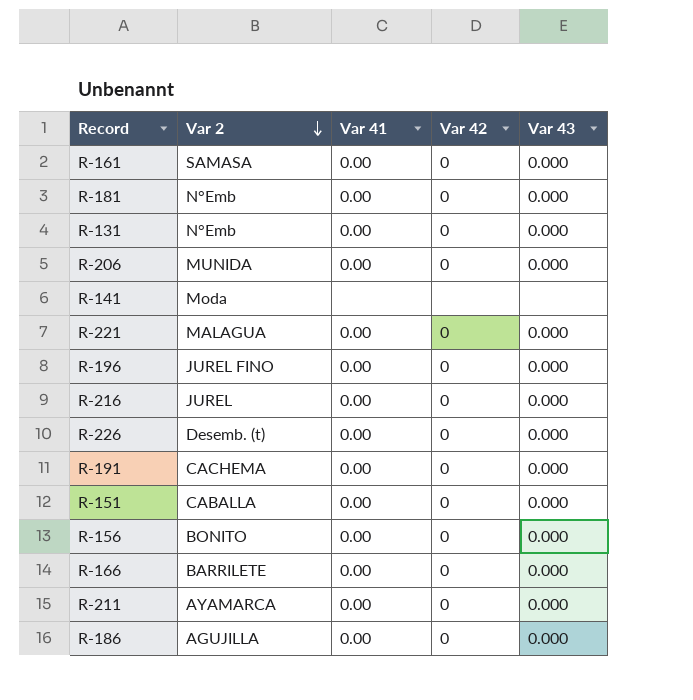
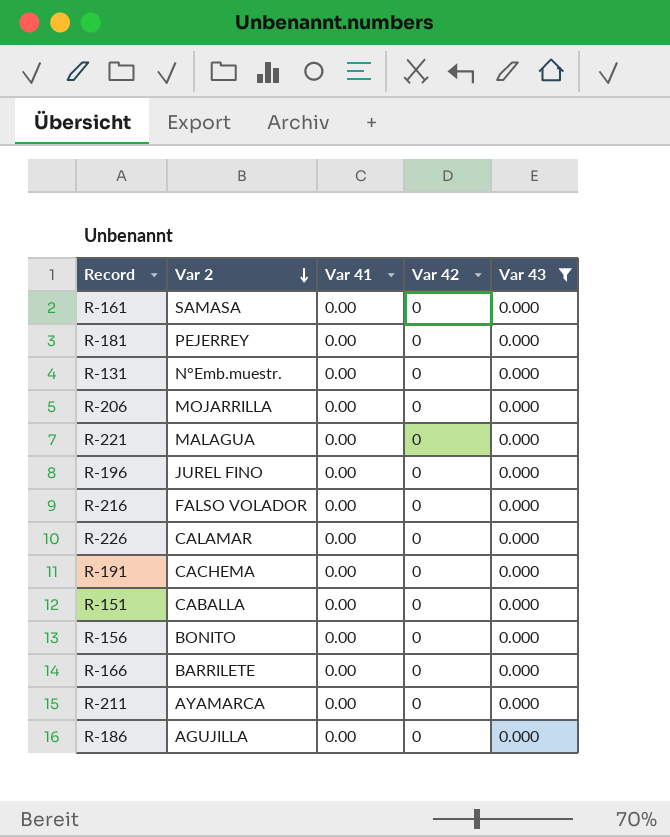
filter: none -> Var 43 = 0.000
R-181 | Var 2: N°Emb -> PEJERREY
R-131 | Var 2: N°Emb -> N°Emb.muestr.
R-206 | Var 2: MUNIDA -> MOJARRILLA
R-216 | Var 2: JUREL -> FALSO VOLADOR
R-226 | Var 2: Desemb. (t) -> CALAMAR

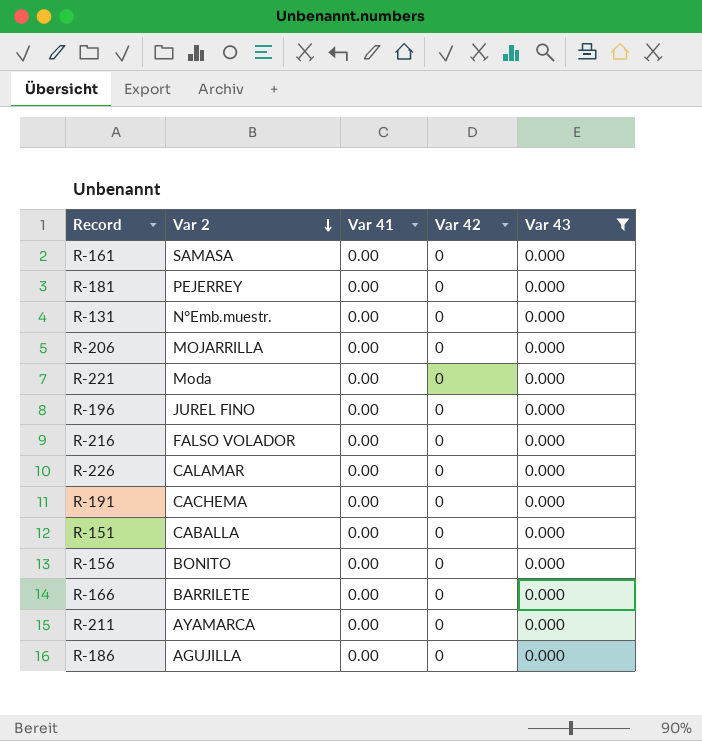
R-221 | Var 2: MALAGUA -> Moda

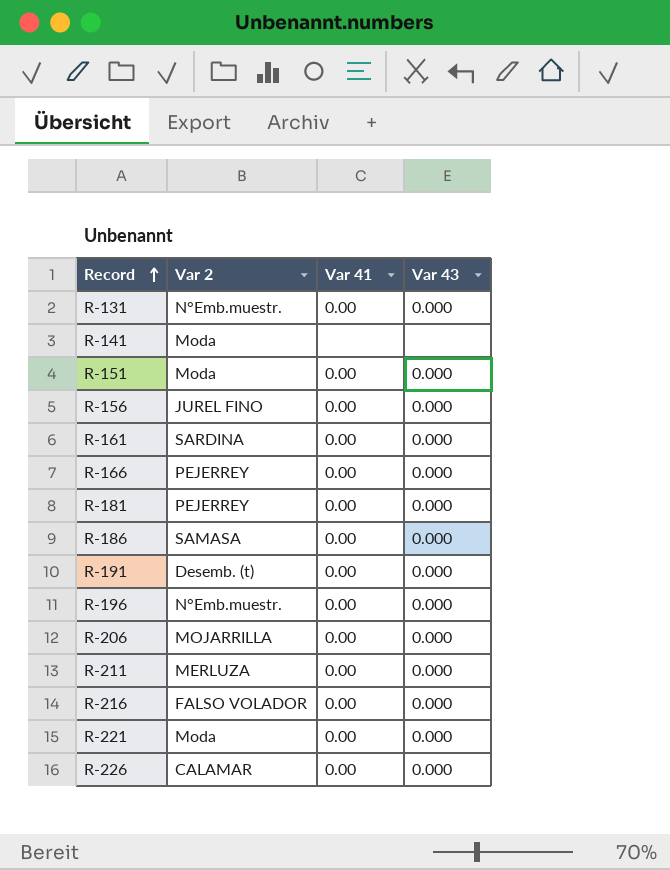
filter: Var 43 = 0.000 -> none
row order: Var 2 descending -> Record ascending
column Var 42 | position: 4 -> none
R-151 | Var 2: CABALLA -> Moda
R-156 | Var 2: BONITO -> JUREL FINO
R-161 | Var 2: SAMASA -> SARDINA
R-166 | Var 2: BARRILETE -> PEJERREY
R-186 | Var 2: AGUJILLA -> SAMASA
R-191 | Var 2: CACHEMA -> Desemb. (t)
R-196 | Var 2: JUREL FINO -> N°Emb.muestr.
R-211 | Var 2: AYAMARCA -> MERLUZA

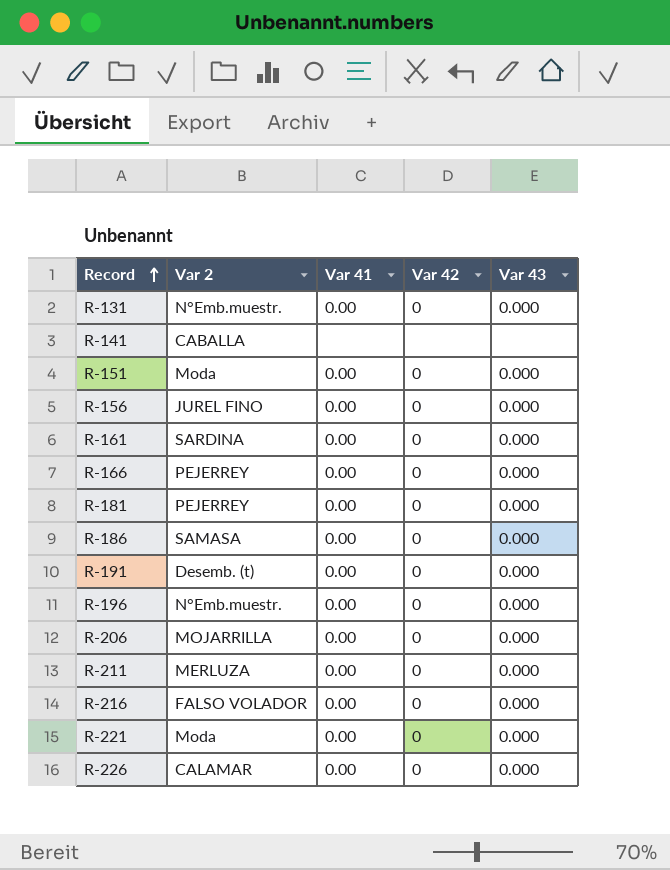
column Var 42 | position: none -> 4
R-141 | Var 2: Moda -> CABALLA

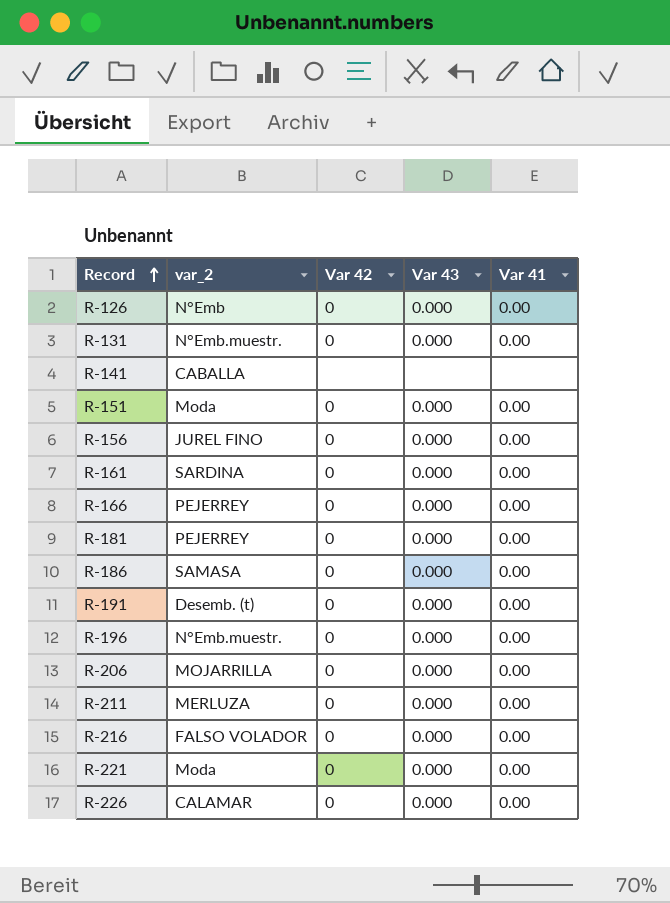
column name: Var 2 -> var_2
column Var 41 | position: 3 -> 5
row R-126: none -> N°Emb | 0 | 0.000 | 0.00

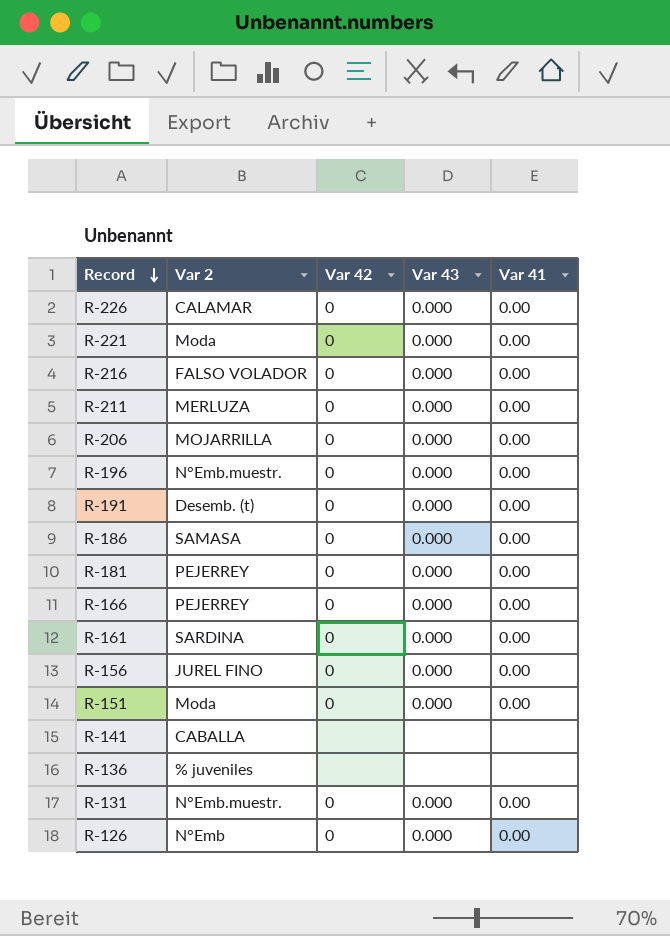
row order: Record ascending -> Record descending
column name: var_2 -> Var 2
row R-136: none -> % juveniles | none | none | none

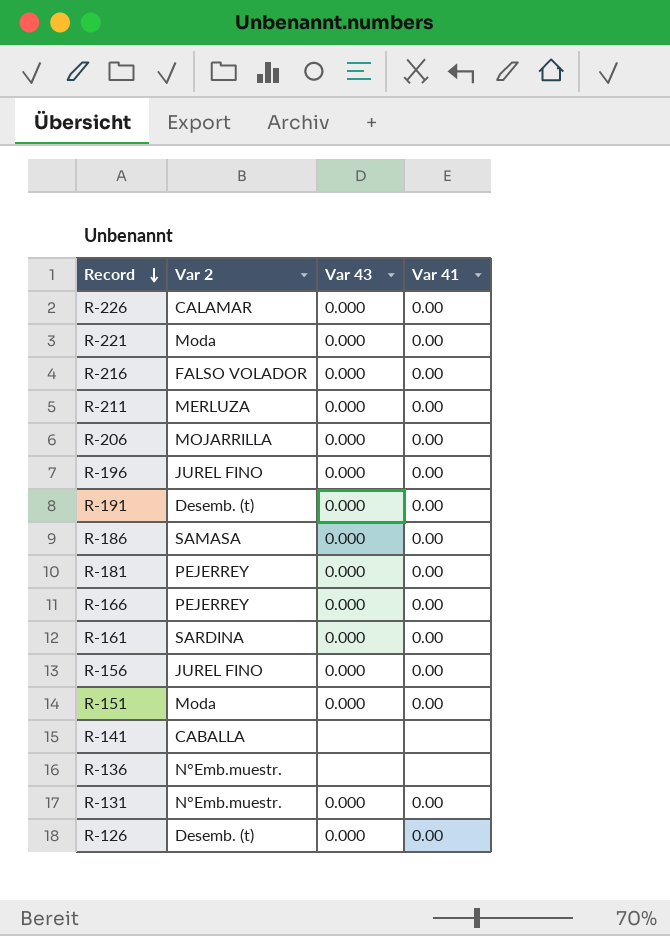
column Var 42 | position: 3 -> none
R-196 | Var 2: N°Emb.muestr. -> JUREL FINO
R-136 | Var 2: % juveniles -> N°Emb.muestr.
R-126 | Var 2: N°Emb -> Desemb. (t)

